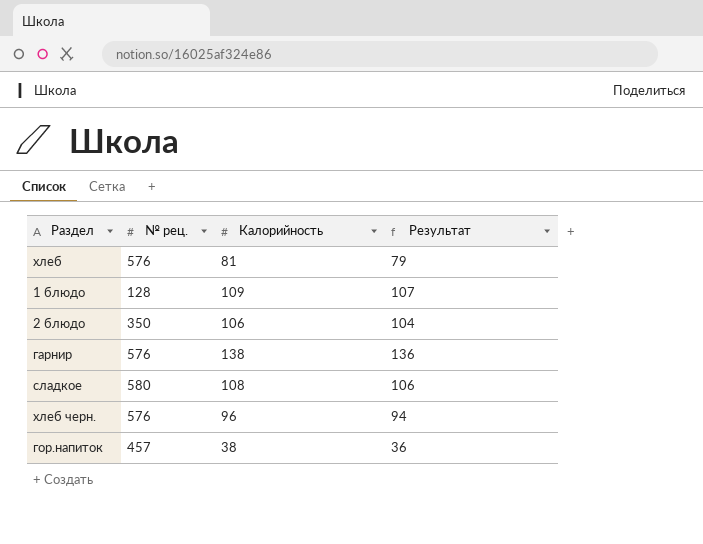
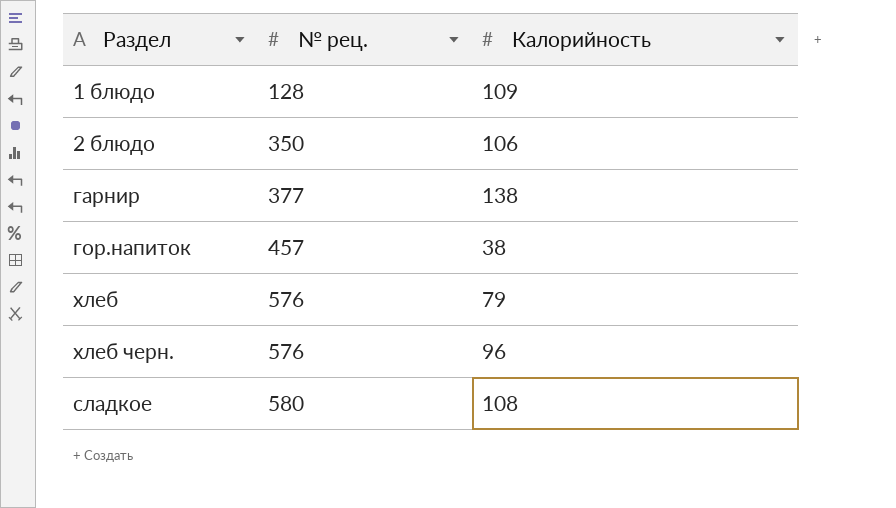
row order: none -> № рец. ascending
column Результат | formula: [Калорийность] - 2 -> none
гарнир | № рец.: 576 -> 377
хлеб | Калорийность: 81 -> 79

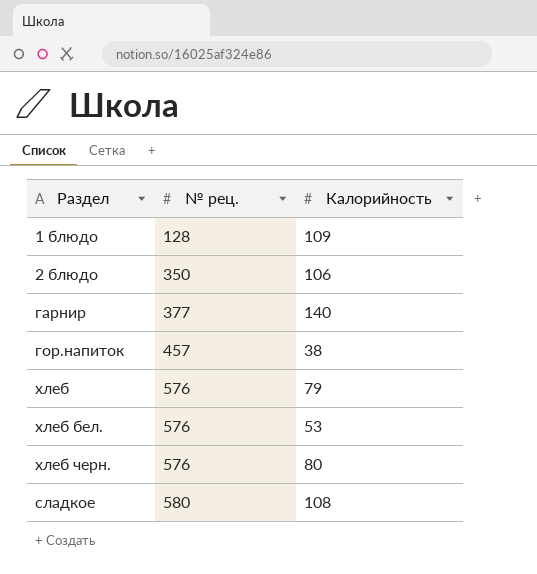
гарнир | Калорийность: 138 -> 140
row хлеб бел.: none -> 576 | 53
хлеб черн. | Калорийность: 96 -> 80

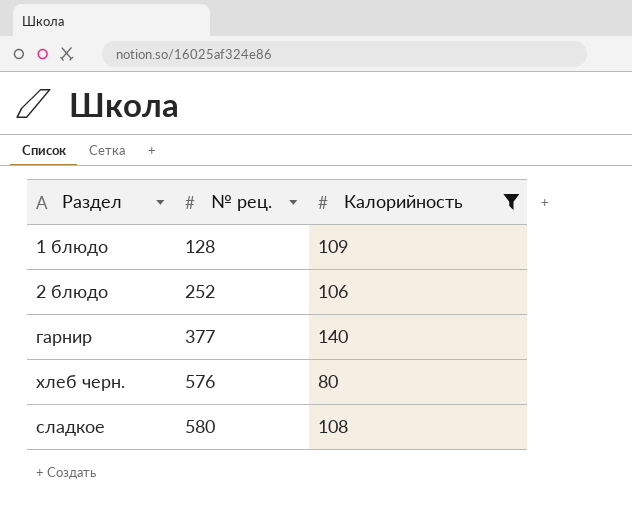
filter: none -> Калорийность >= 80
2 блюдо | № рец.: 350 -> 252

